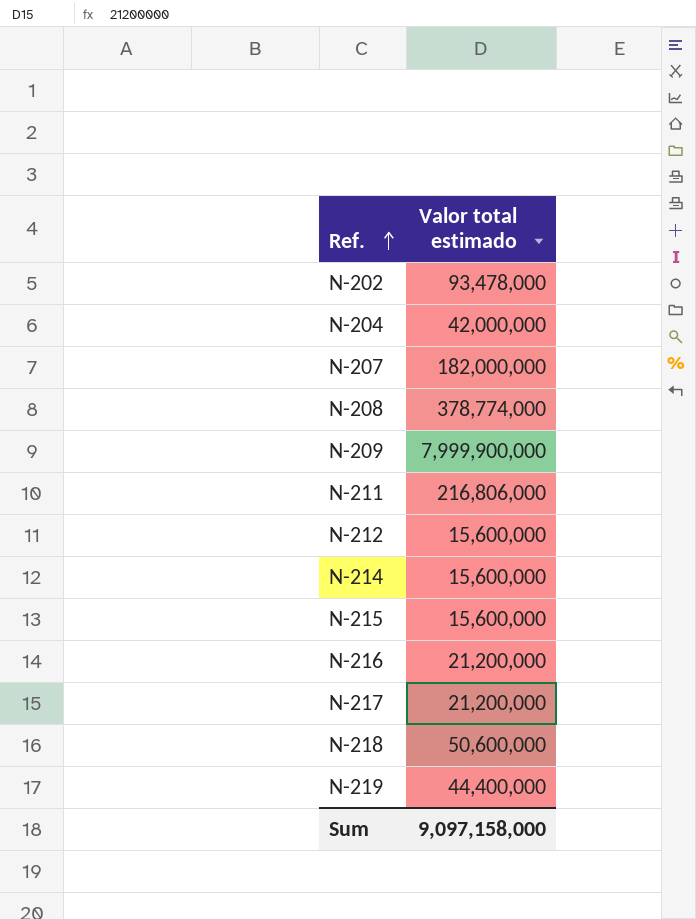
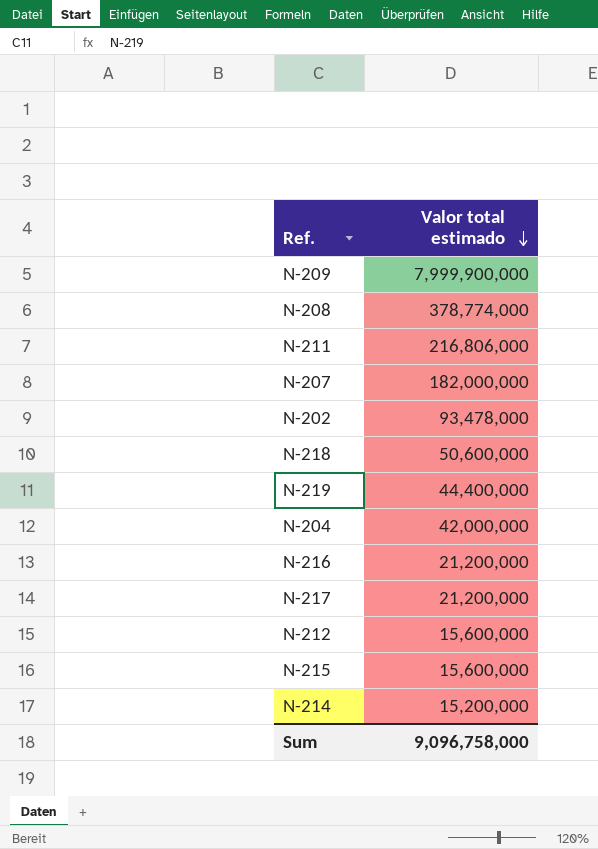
row order: Ref. ascending -> Valor total estimado descending
N-214 | Valor total estimado: 15,600,000 -> 15,200,000
Sum | Valor total estimado: 9,097,158,000 -> 9,096,758,000

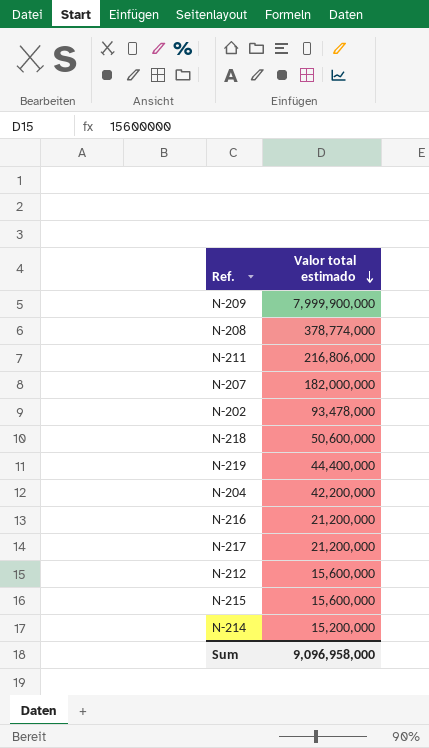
N-204 | Valor total estimado: 42,000,000 -> 42,200,000
Sum | Valor total estimado: 9,096,758,000 -> 9,096,958,000

